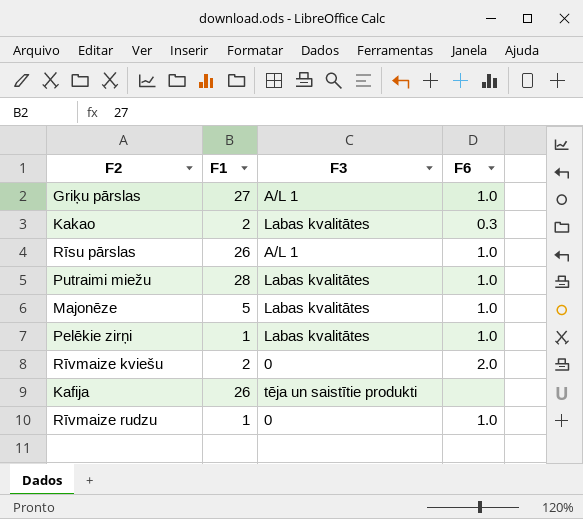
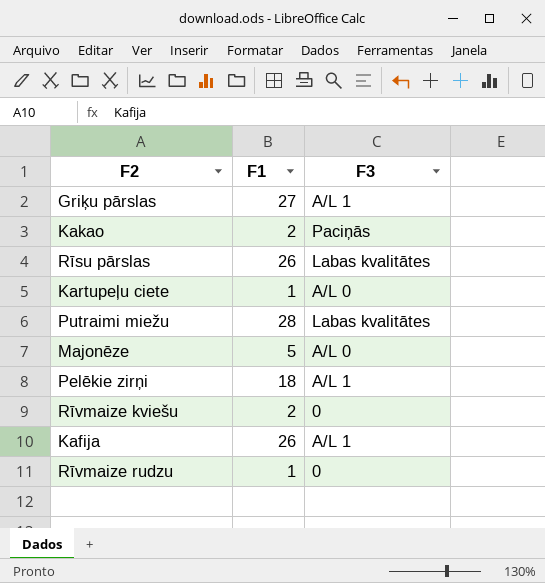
column F6 | position: 4 -> none
Kakao | F3: Labas kvalitātes -> Paciņās
Rīsu pārslas | F3: A/L 1 -> Labas kvalitātes
row Kartupeļu ciete: none -> 1 | A/L 0
Majonēze | F3: Labas kvalitātes -> A/L 0
Pelēkie zirņi | F1: 1 -> 18
Pelēkie zirņi | F3: Labas kvalitātes -> A/L 1
Kafija | F3: tēja un saistītie produkti -> A/L 1

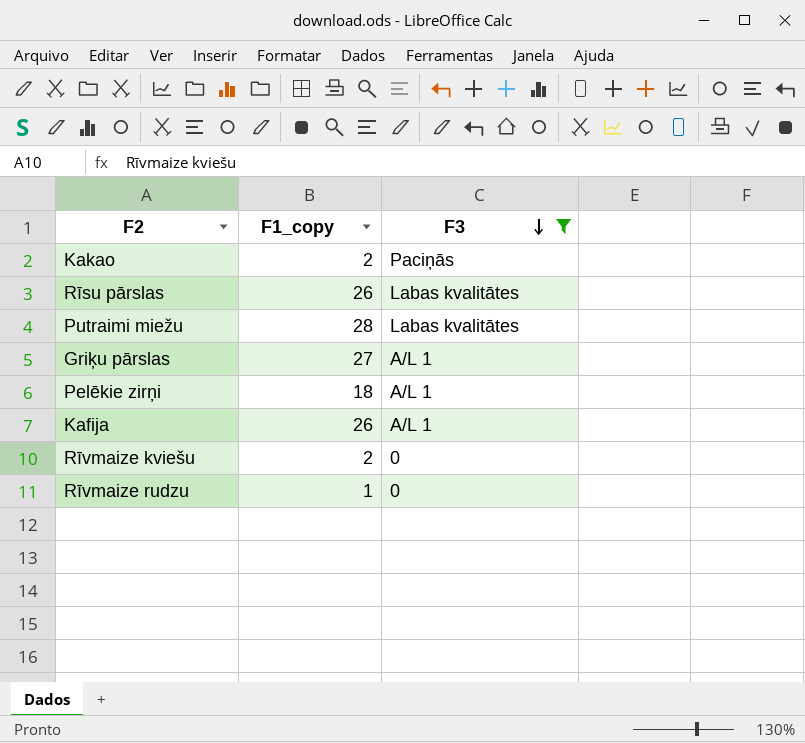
filter: none -> F3 != A/L 0
row order: none -> F3 descending
column name: F1 -> F1_copy

